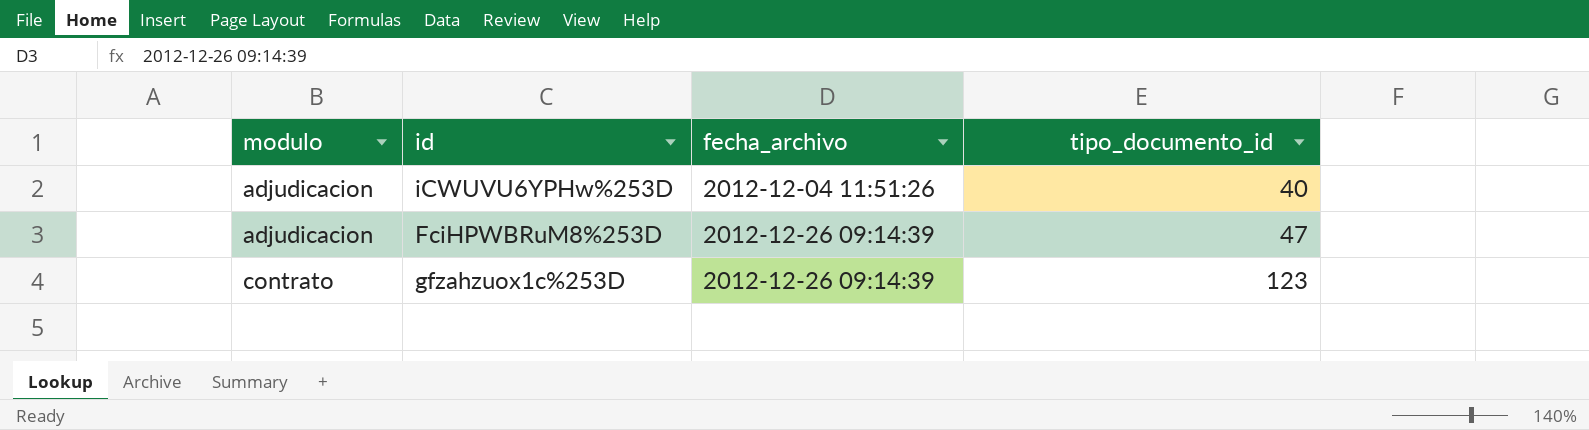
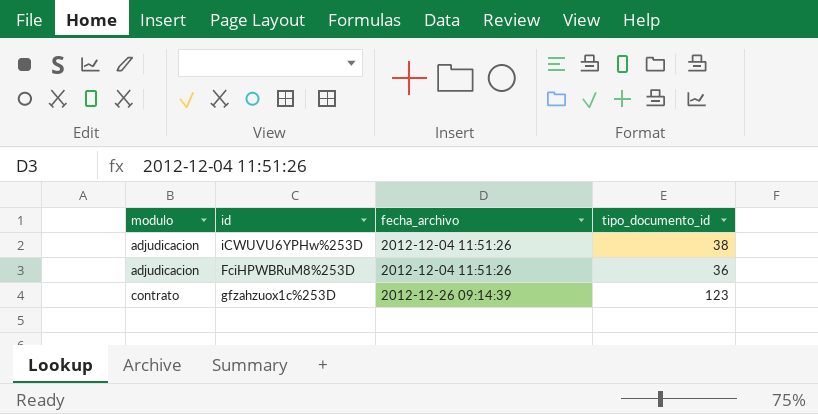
iCWUVU6YPHw%253D | tipo_documento_id: 40 -> 38
FciHPWBRuM8%253D | fecha_archivo: 2012-12-26 09:14:39 -> 2012-12-04 11:51:26
FciHPWBRuM8%253D | tipo_documento_id: 47 -> 36

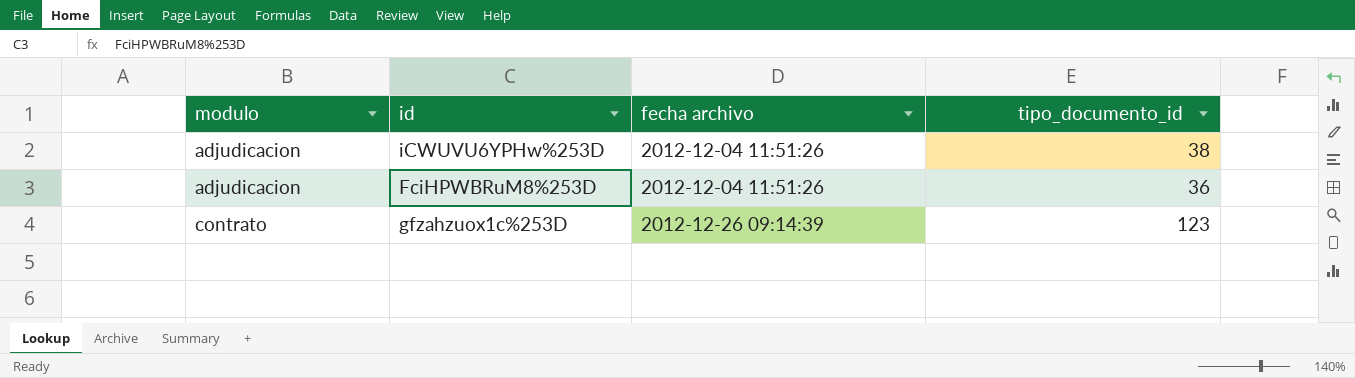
column name: fecha_archivo -> fecha archivo

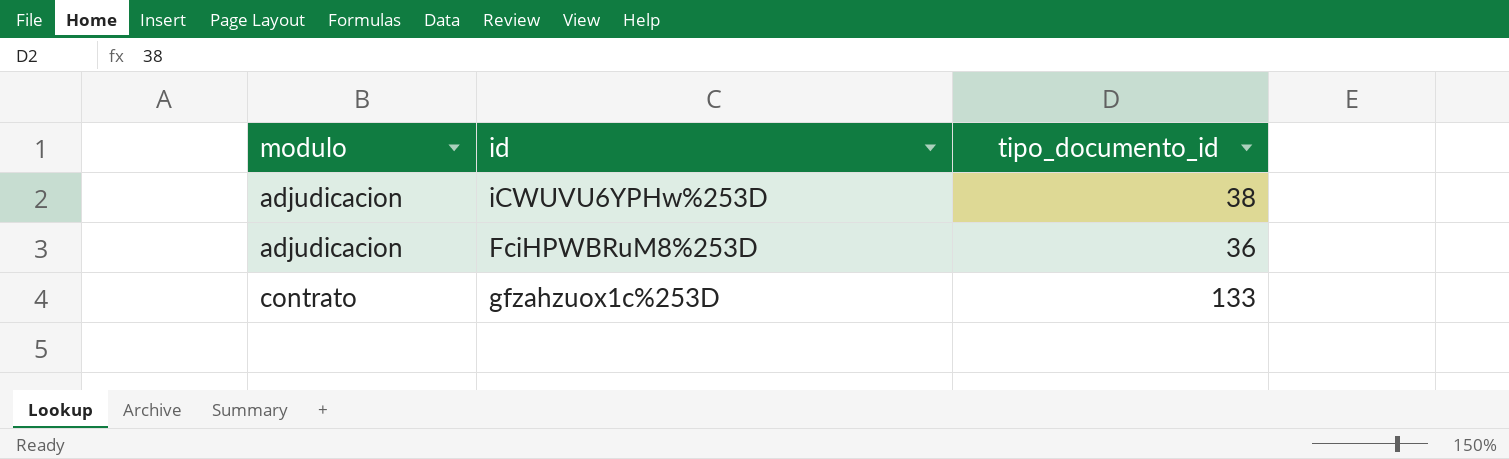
column fecha archivo | position: 3 -> none
gfzahzuox1c%253D | tipo_documento_id: 123 -> 133

